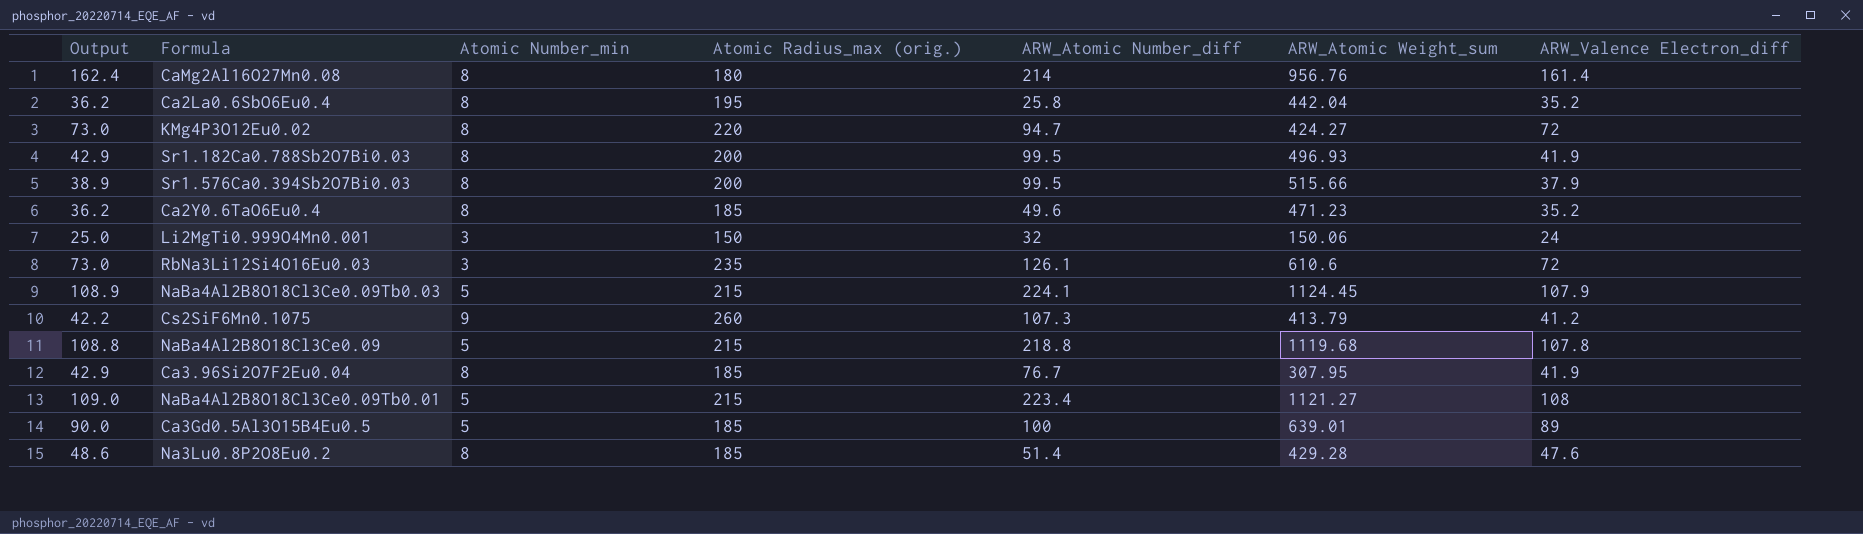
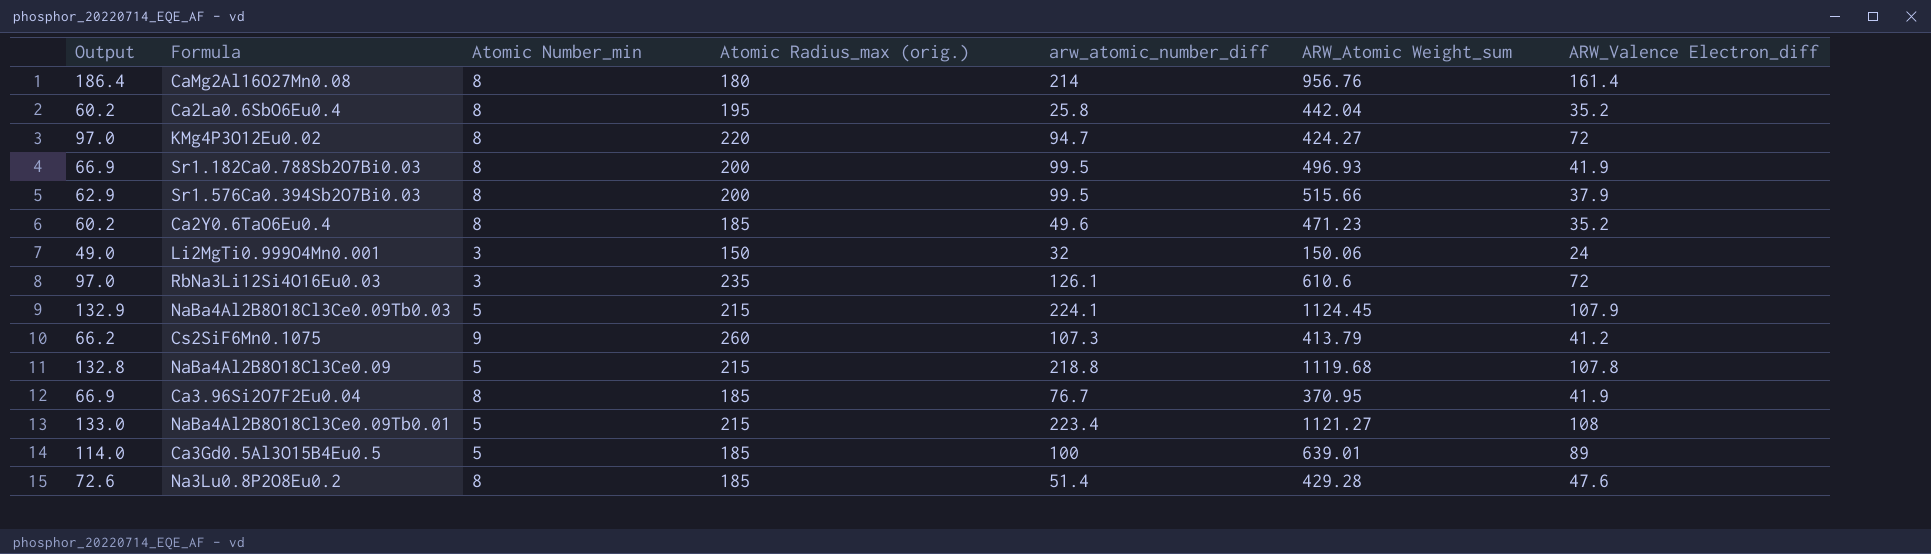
column Output | formula: [ARW_Valence Electron_diff] + 1 -> [ARW_Valence Electron_diff] + 25
column name: ARW_Atomic Number_diff -> arw_atomic_number_diff
Ca3.96Si2O7F2Eu0.04 | ARW_Atomic Weight_sum: 307.95 -> 370.95

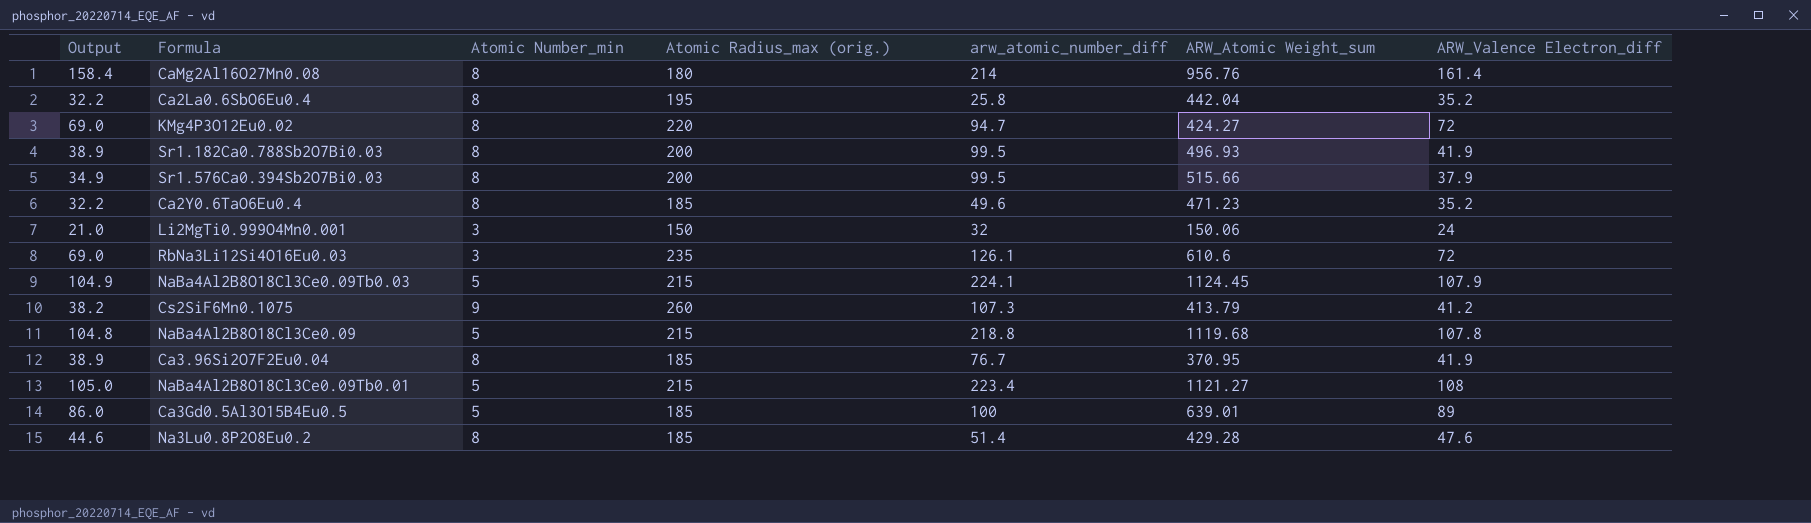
column Output | formula: [ARW_Valence Electron_diff] + 25 -> [ARW_Valence Electron_diff] - 3

